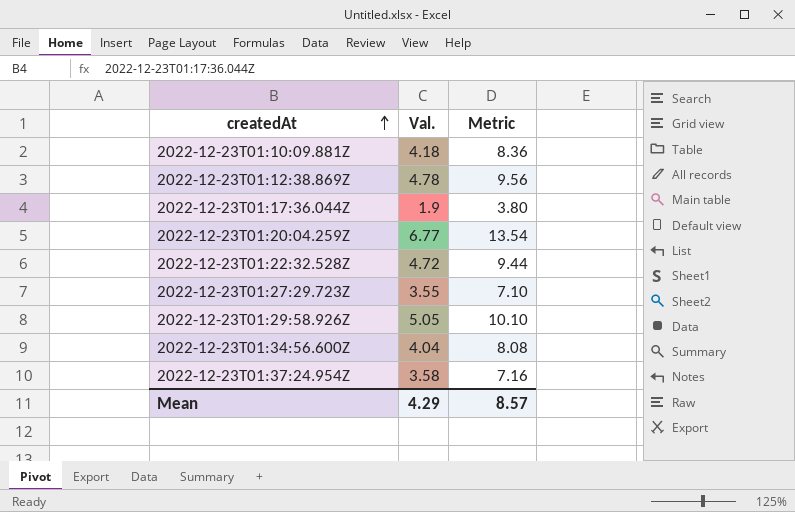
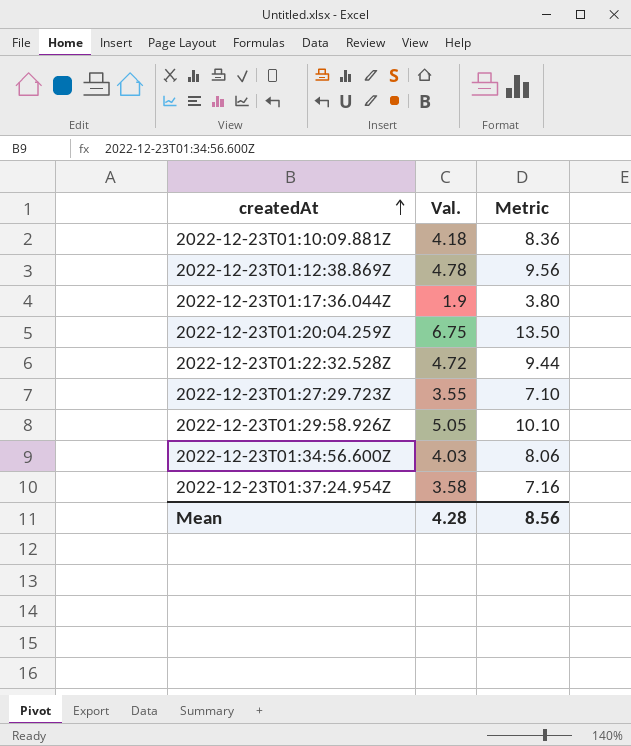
2022-12-23T01:20:04.259Z | Val.: 6.77 -> 6.75
2022-12-23T01:20:04.259Z | Metric: 13.54 -> 13.50
2022-12-23T01:34:56.600Z | Val.: 4.04 -> 4.03
2022-12-23T01:34:56.600Z | Metric: 8.08 -> 8.06
Mean | Val.: 4.29 -> 4.28
Mean | Metric: 8.57 -> 8.56

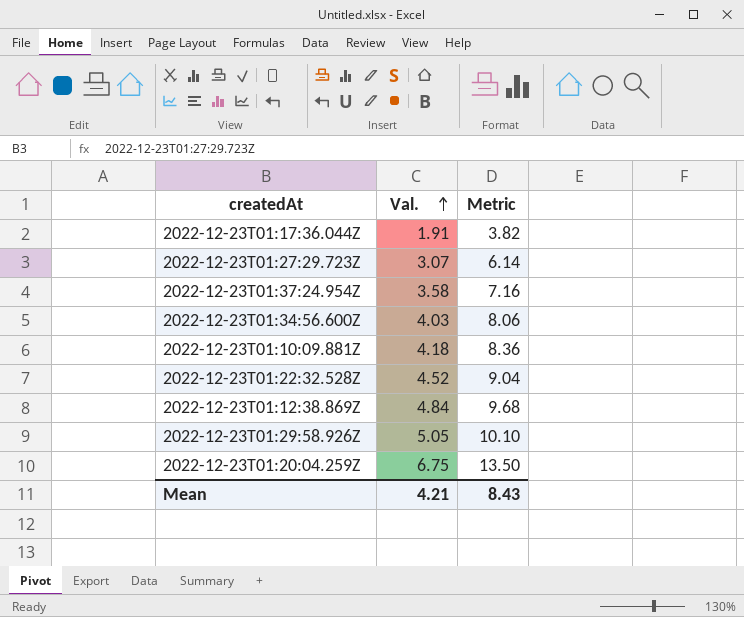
row order: createdAt ascending -> Val. ascending
2022-12-23T01:17:36.044Z | Val.: 1.9 -> 1.91
2022-12-23T01:17:36.044Z | Metric: 3.80 -> 3.82
2022-12-23T01:27:29.723Z | Val.: 3.55 -> 3.07
2022-12-23T01:27:29.723Z | Metric: 7.10 -> 6.14
2022-12-23T01:22:32.528Z | Val.: 4.72 -> 4.52
2022-12-23T01:22:32.528Z | Metric: 9.44 -> 9.04
2022-12-23T01:12:38.869Z | Val.: 4.78 -> 4.84
2022-12-23T01:12:38.869Z | Metric: 9.56 -> 9.68
Mean | Val.: 4.28 -> 4.21
Mean | Metric: 8.56 -> 8.43

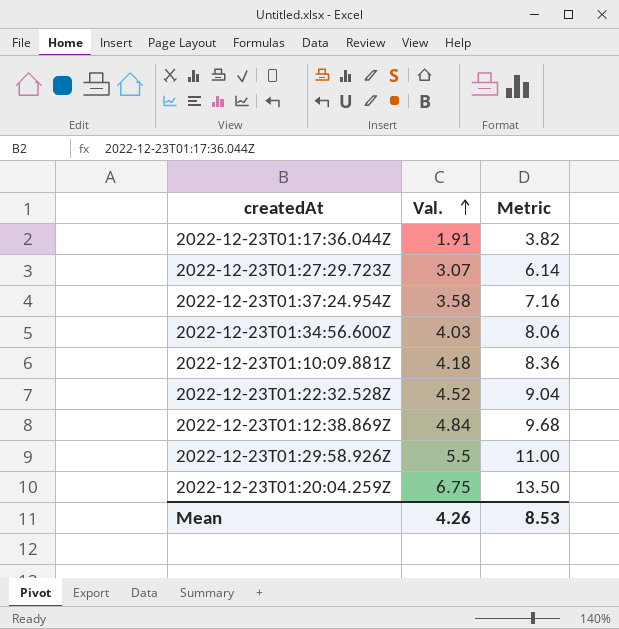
2022-12-23T01:29:58.926Z | Val.: 5.05 -> 5.5
2022-12-23T01:29:58.926Z | Metric: 10.10 -> 11.00
Mean | Val.: 4.21 -> 4.26
Mean | Metric: 8.43 -> 8.53

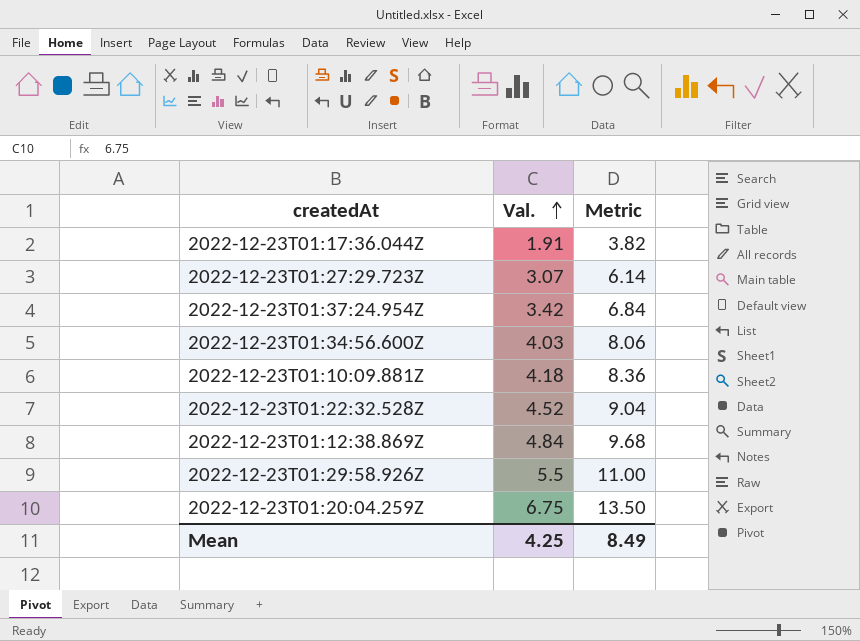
2022-12-23T01:37:24.954Z | Val.: 3.58 -> 3.42
2022-12-23T01:37:24.954Z | Metric: 7.16 -> 6.84
Mean | Val.: 4.26 -> 4.25
Mean | Metric: 8.53 -> 8.49

